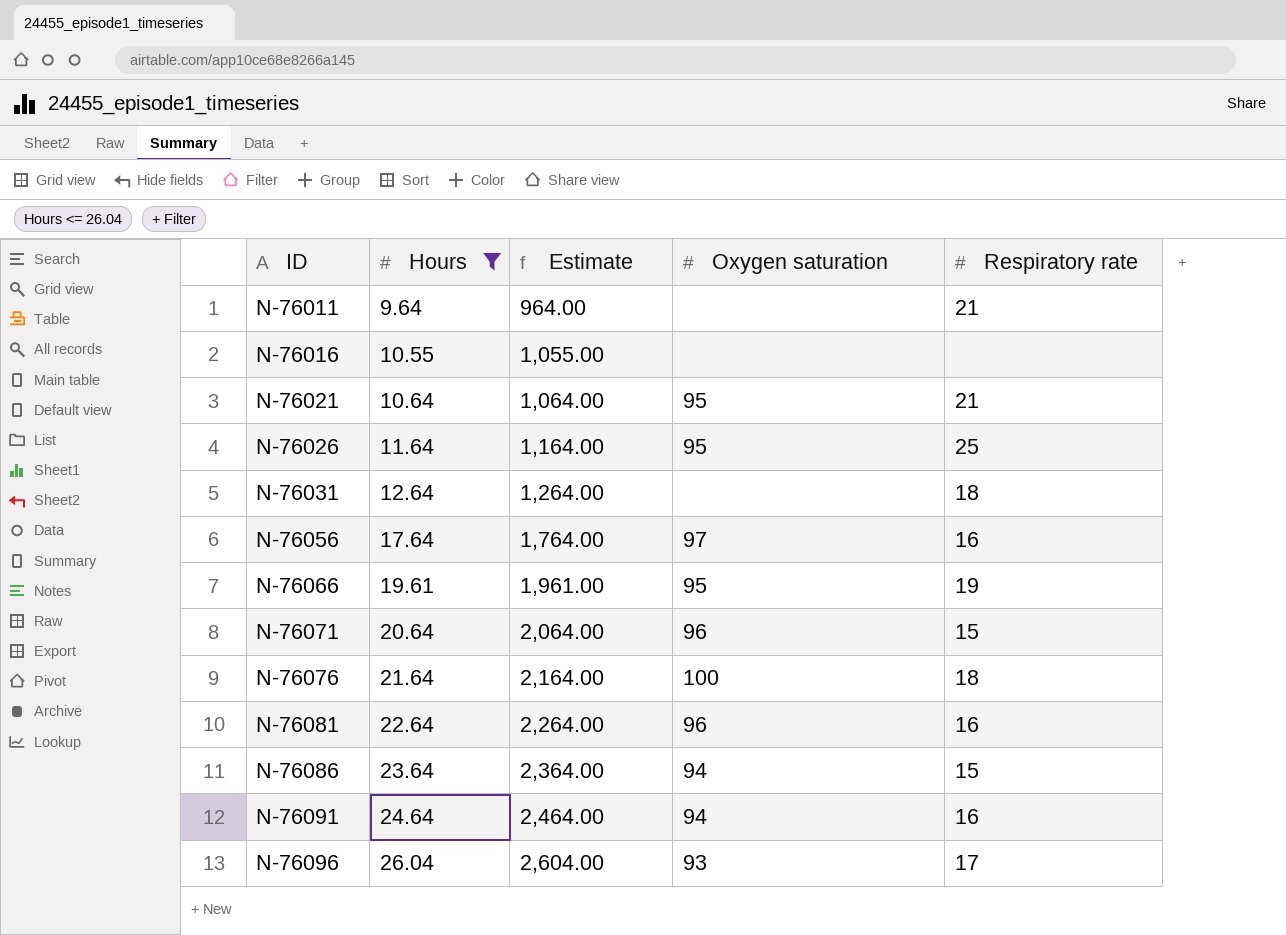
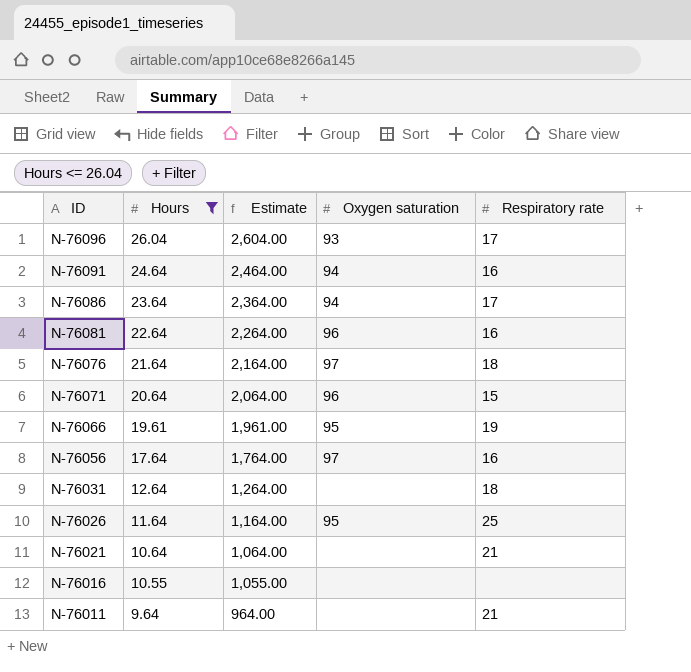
row order: ID ascending -> ID descending
N-76086 | Respiratory rate: 15 -> 17
N-76076 | Oxygen saturation: 100 -> 97
N-76021 | Oxygen saturation: 95 -> none

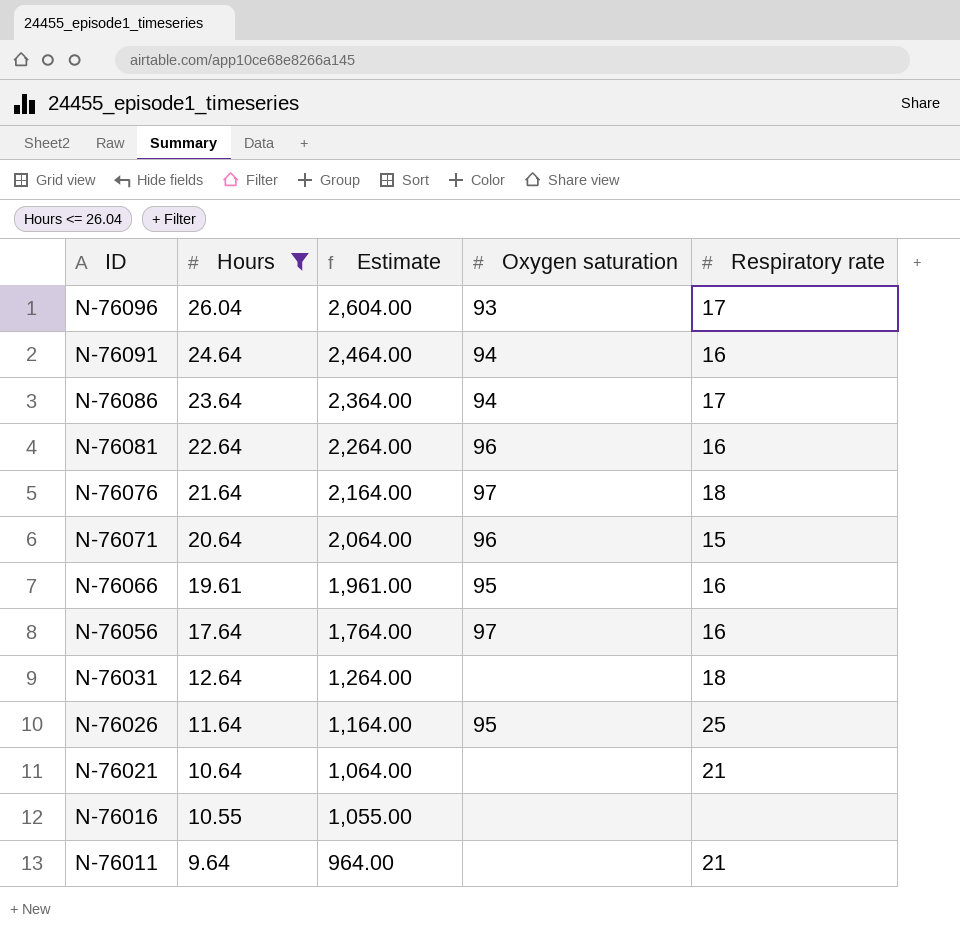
N-76066 | Respiratory rate: 19 -> 16

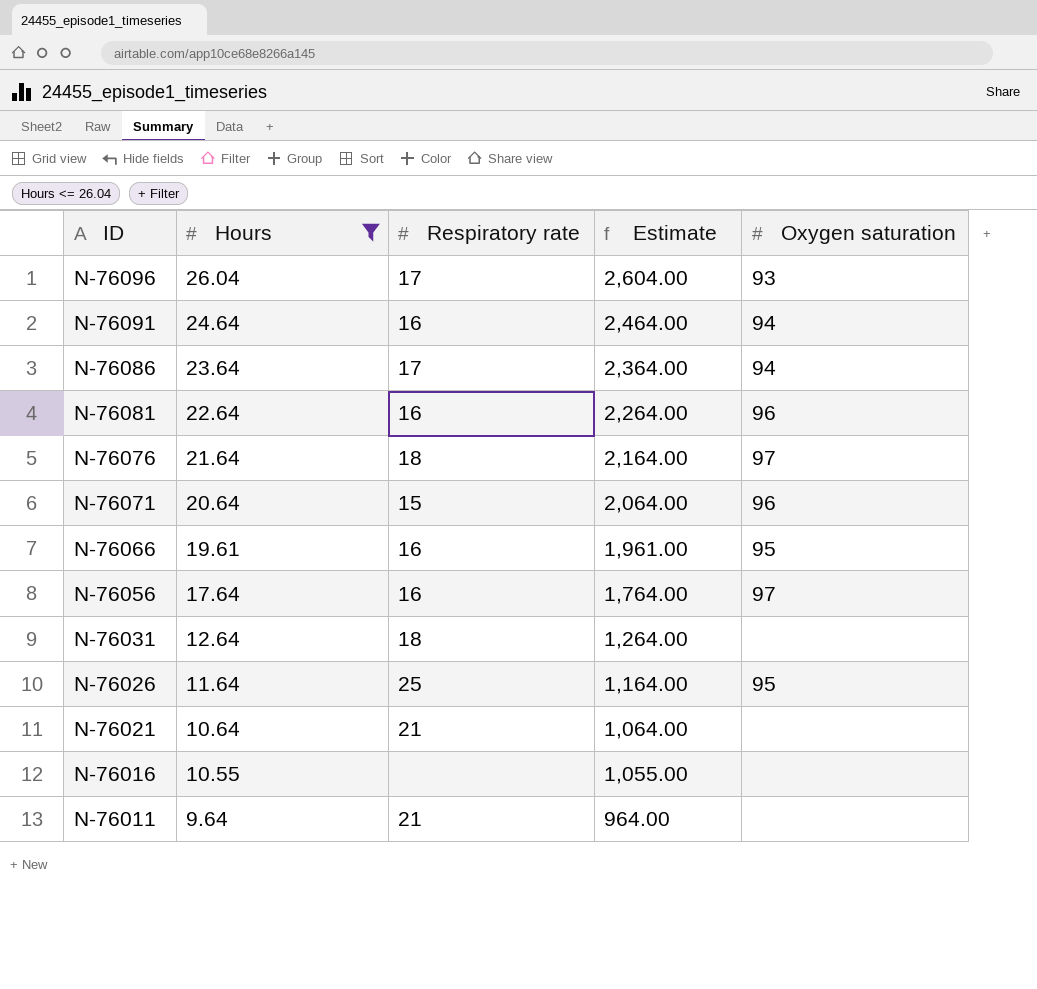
column Respiratory rate | position: 5 -> 3

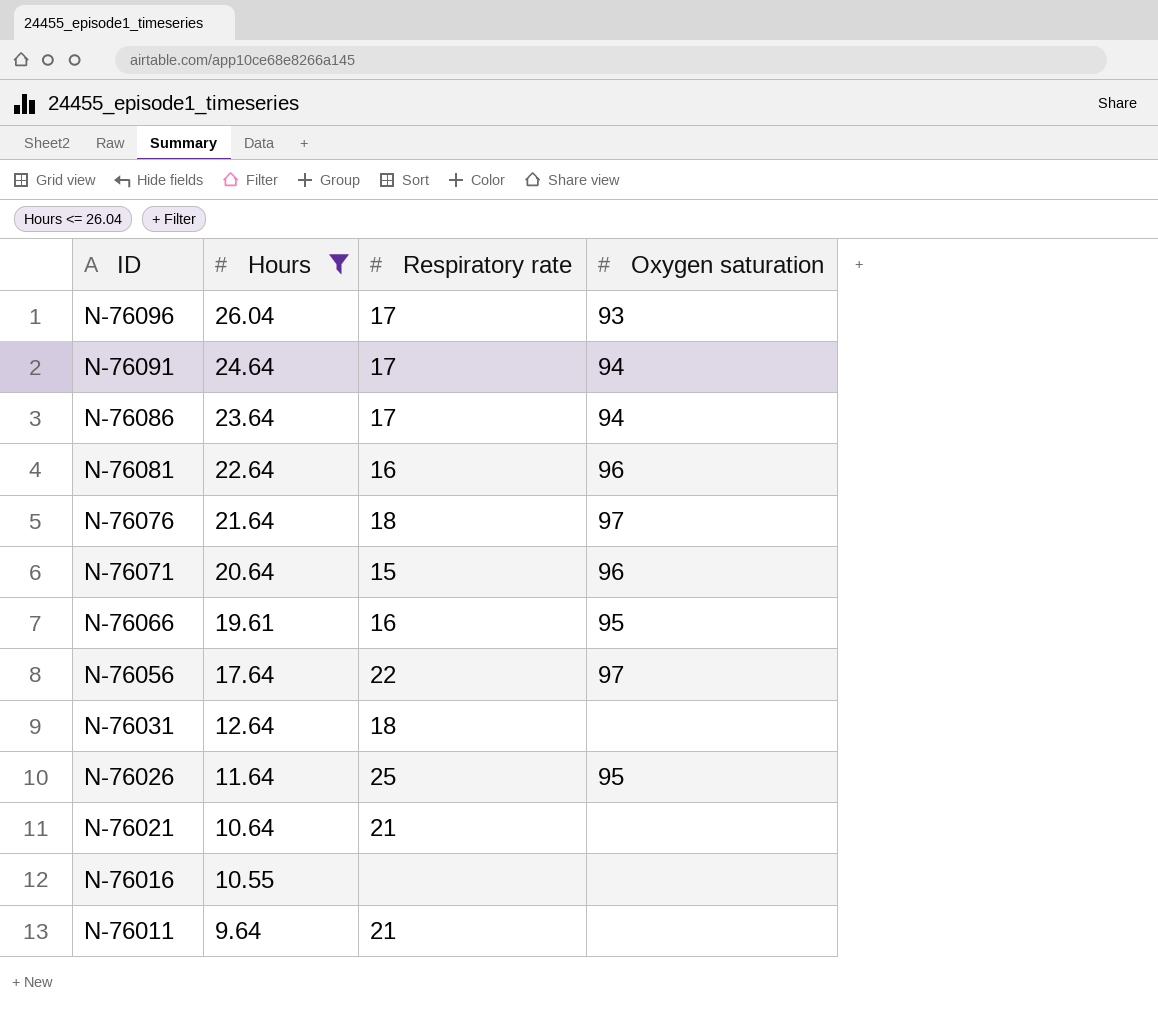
column Estimate | formula: [Hours] * 100 -> none
N-76091 | Respiratory rate: 16 -> 17
N-76056 | Respiratory rate: 16 -> 22

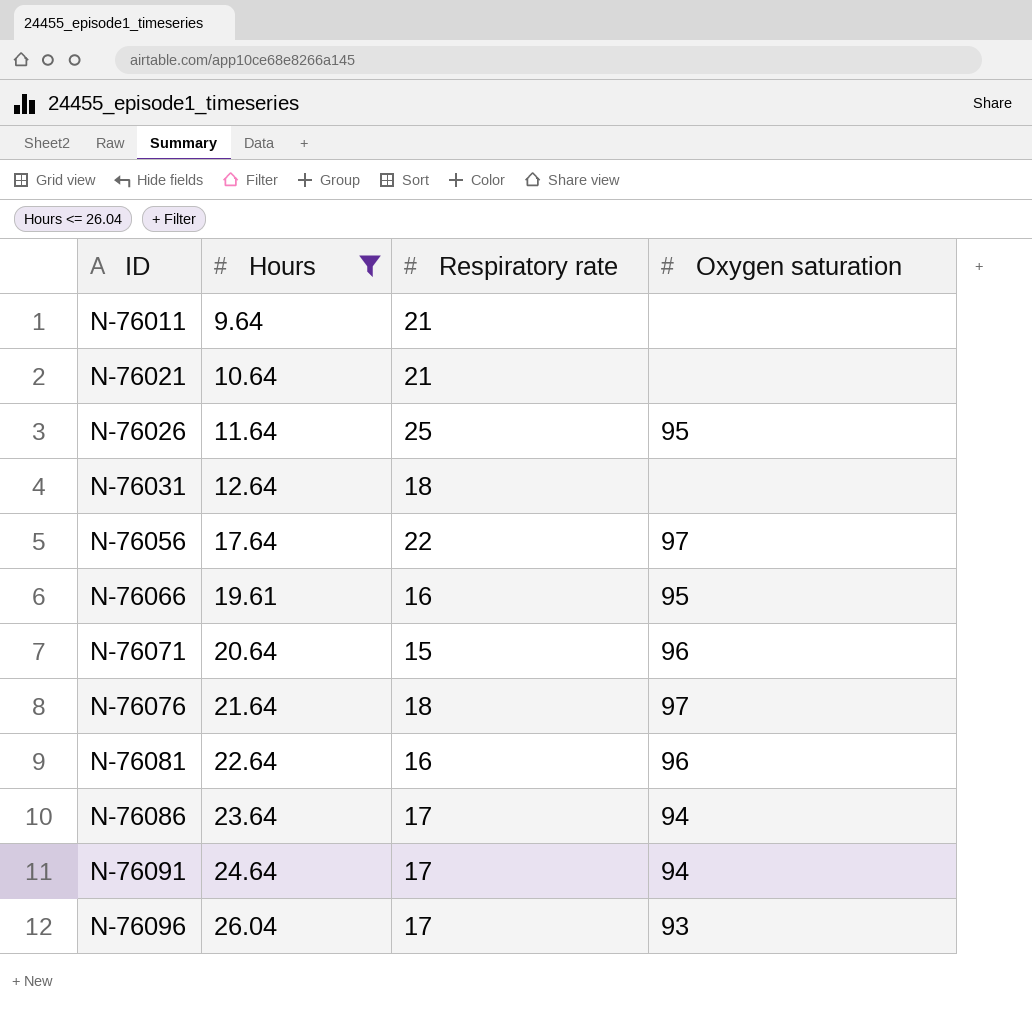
row order: ID descending -> ID ascending
row N-76016: 10.55 | none | none -> none

